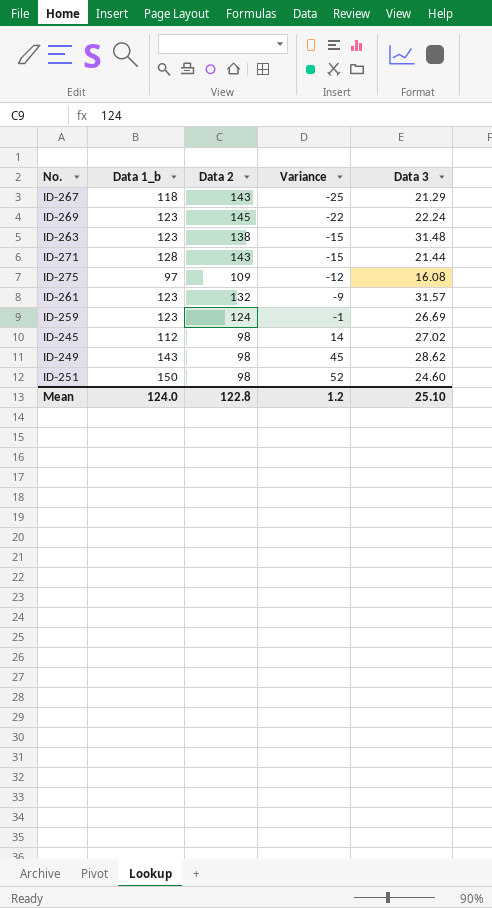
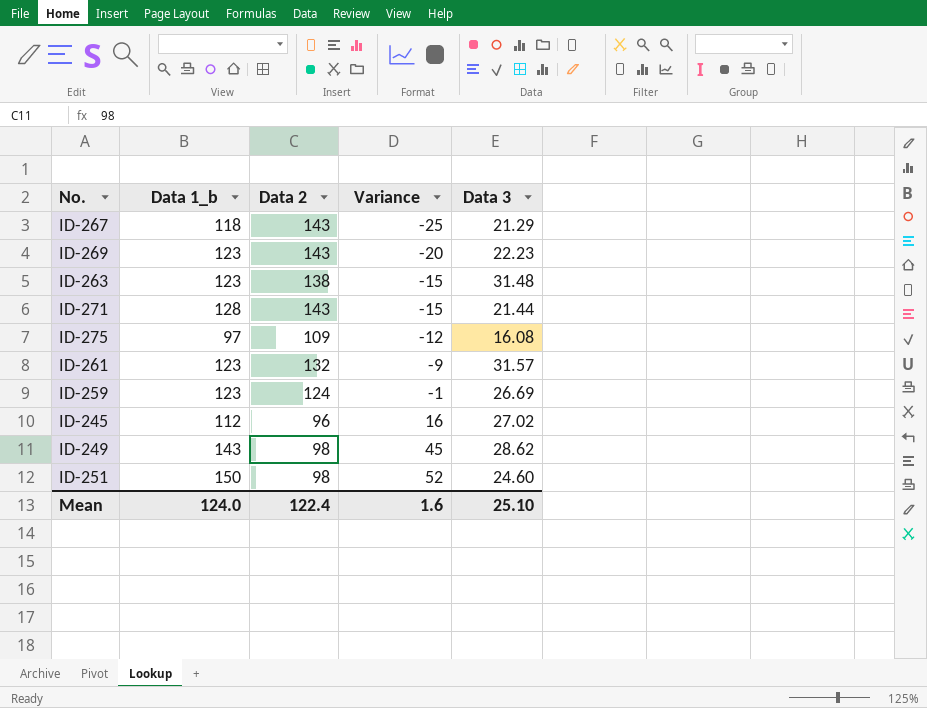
ID-269 | Data 2: 145 -> 143
ID-269 | Variance: -22 -> -20
ID-269 | Data 3: 22.24 -> 22.23
ID-245 | Data 2: 98 -> 96
ID-245 | Variance: 14 -> 16
Mean | Data 2: 122.8 -> 122.4
Mean | Variance: 1.2 -> 1.6

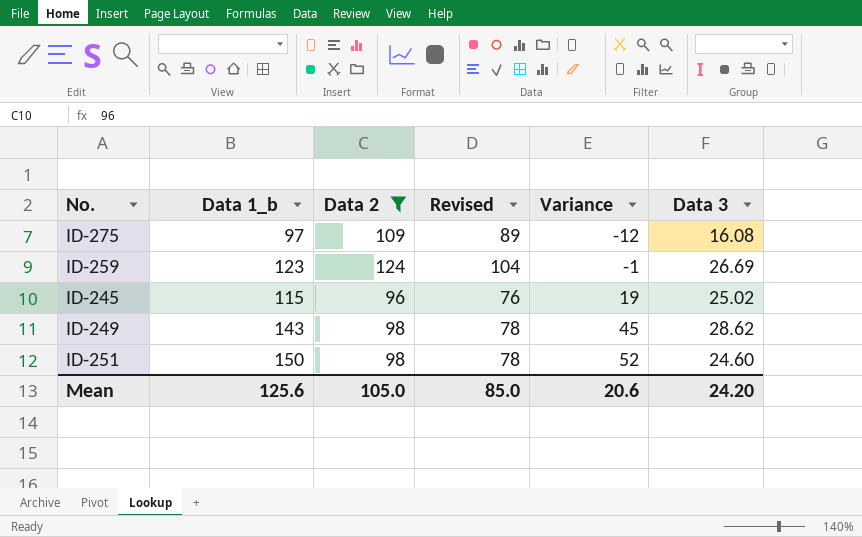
filter: none -> Data 2 <= 124
column Revised | formula: none -> [Data 2] - 20
ID-245 | Data 1_b: 112 -> 115
ID-245 | Variance: 16 -> 19
ID-245 | Data 3: 27.02 -> 25.02
Mean | Data 1_b: 124.0 -> 125.6
Mean | Data 2: 122.4 -> 105.0
Mean | Variance: 1.6 -> 20.6
Mean | Data 3: 25.10 -> 24.20

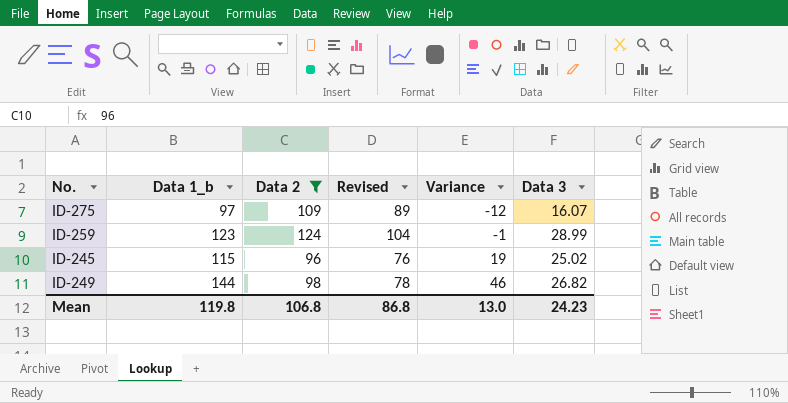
row ID-251: 150 | 98 | 78 | 52 | 24.60 -> none
ID-275 | Data 3: 16.08 -> 16.07
ID-259 | Data 3: 26.69 -> 28.99
ID-249 | Data 1_b: 143 -> 144
ID-249 | Variance: 45 -> 46
ID-249 | Data 3: 28.62 -> 26.82
Mean | Data 1_b: 125.6 -> 119.8
Mean | Data 2: 105.0 -> 106.8
Mean | Revised: 85.0 -> 86.8
Mean | Variance: 20.6 -> 13.0
Mean | Data 3: 24.20 -> 24.23

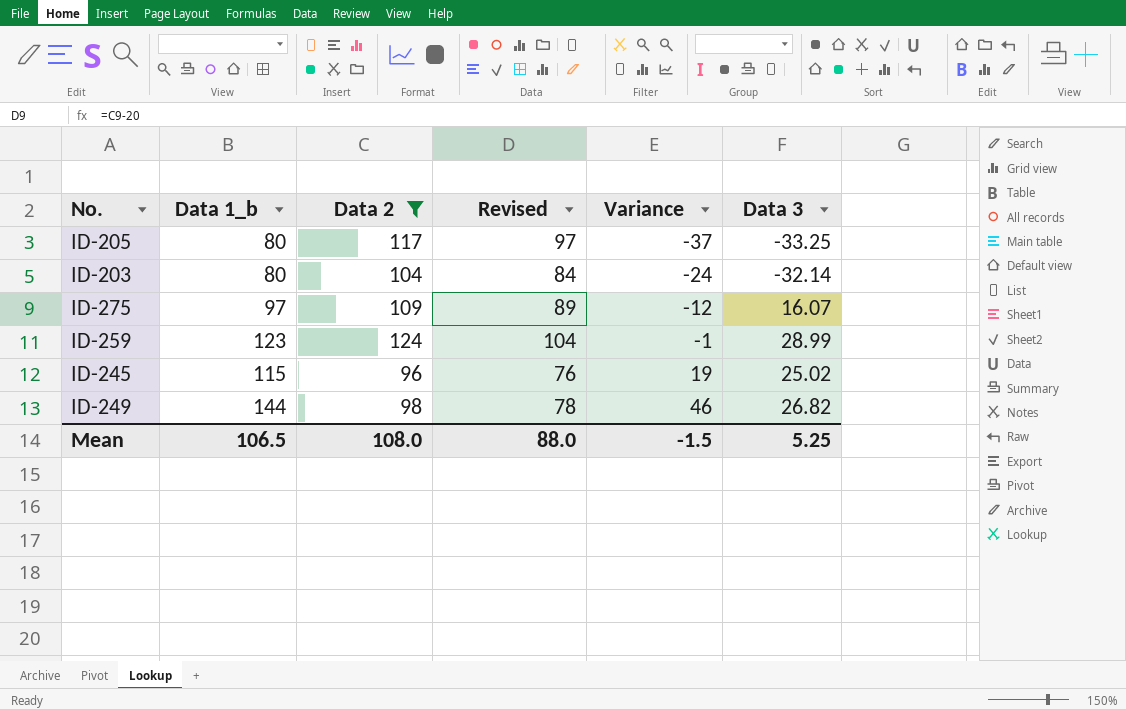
row ID-205: none -> 80 | 117 | 97 | -37 | -33.25
row ID-203: none -> 80 | 104 | 84 | -24 | -32.14
Mean | Data 1_b: 119.8 -> 106.5
Mean | Data 2: 106.8 -> 108.0
Mean | Revised: 86.8 -> 88.0
Mean | Variance: 13.0 -> -1.5
Mean | Data 3: 24.23 -> 5.25

